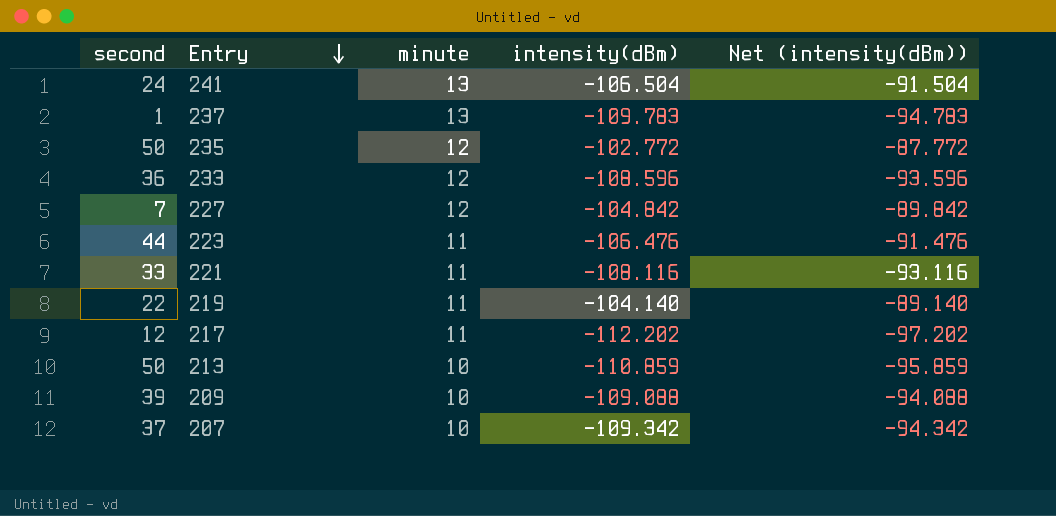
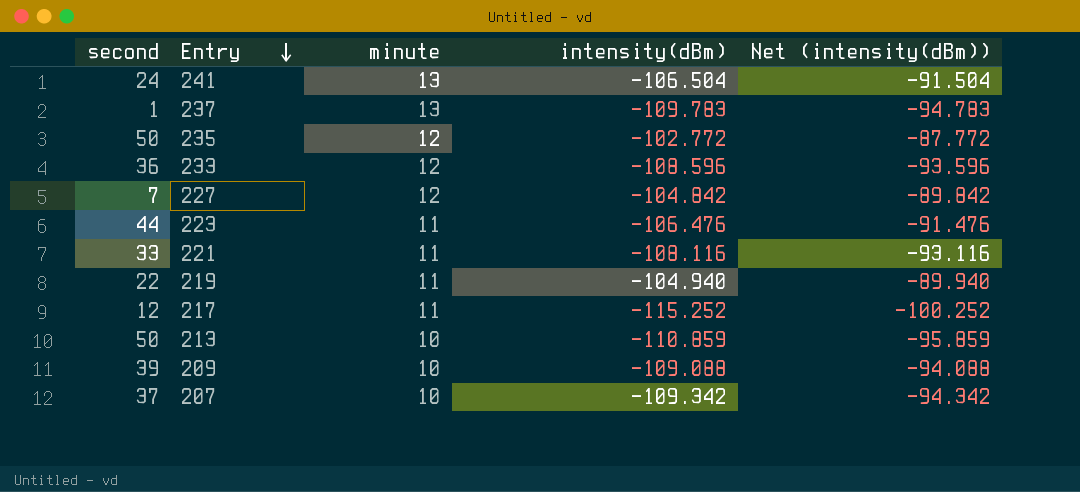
219 | intensity(dBm): -104.140 -> -104.940
219 | Net (intensity(dBm)): -89.140 -> -89.940
217 | intensity(dBm): -112.202 -> -115.252
217 | Net (intensity(dBm)): -97.202 -> -100.252

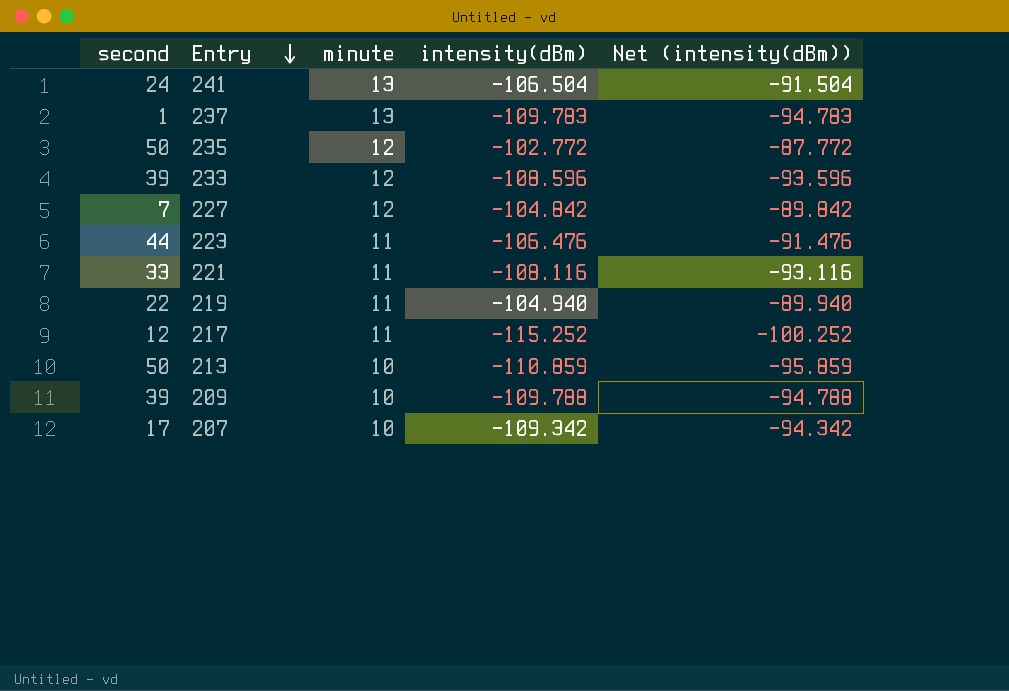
233 | second: 36 -> 39
209 | intensity(dBm): -109.088 -> -109.788
209 | Net (intensity(dBm)): -94.088 -> -94.788
207 | second: 37 -> 17

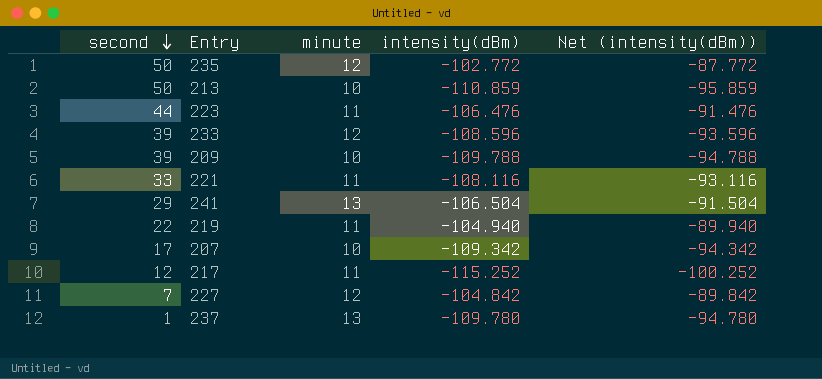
row order: Entry descending -> second descending
241 | second: 24 -> 29
237 | intensity(dBm): -109.783 -> -109.780
237 | Net (intensity(dBm)): -94.783 -> -94.780

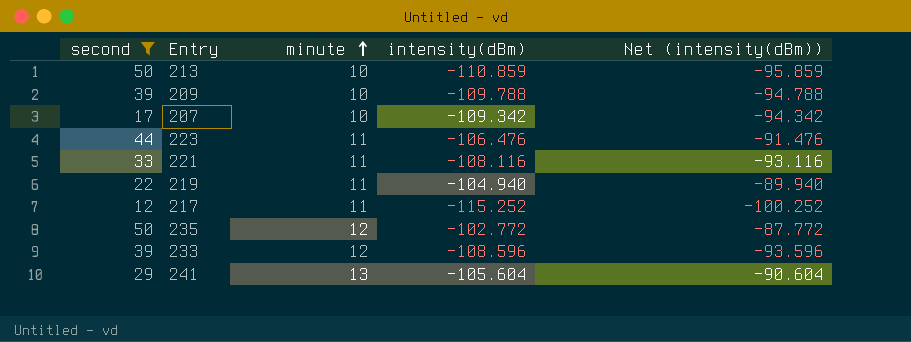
filter: none -> second >= 12
row order: second descending -> minute ascending
241 | intensity(dBm): -106.504 -> -105.604
241 | Net (intensity(dBm)): -91.504 -> -90.604

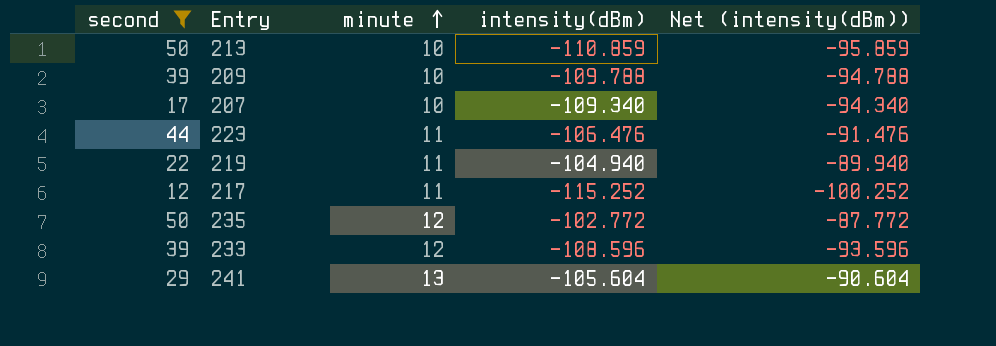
row 221: 33 | 11 | -108.116 | -93.116 -> none
207 | intensity(dBm): -109.342 -> -109.340
207 | Net (intensity(dBm)): -94.342 -> -94.340

